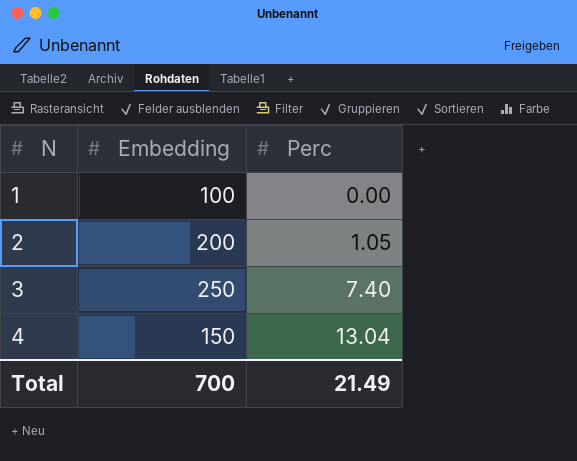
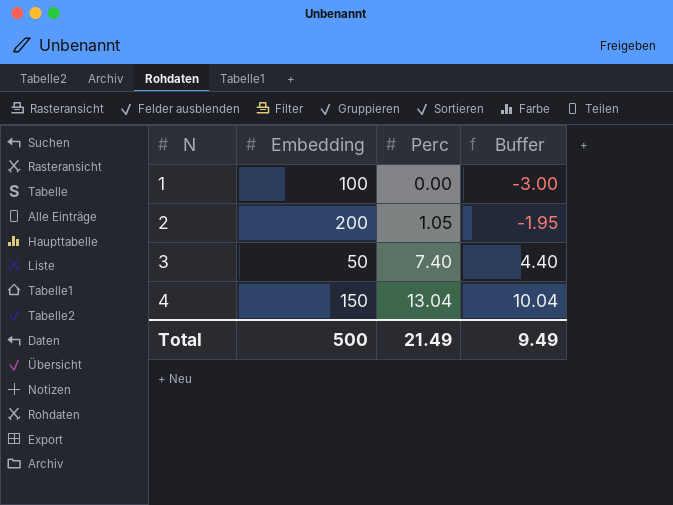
column Buffer | formula: none -> [Perc] - 3
3 | Embedding: 250 -> 50
Total | Embedding: 700 -> 500

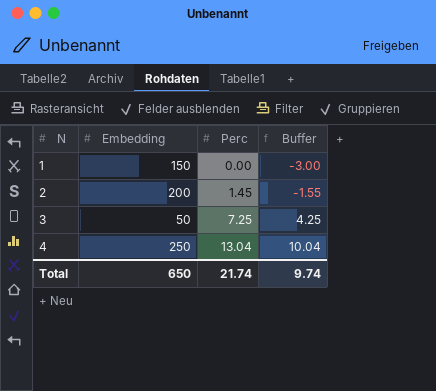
1 | Embedding: 100 -> 150
2 | Perc: 1.05 -> 1.45
2 | Buffer: -1.95 -> -1.55
3 | Perc: 7.40 -> 7.25
3 | Buffer: 4.40 -> 4.25
4 | Embedding: 150 -> 250
Total | Embedding: 500 -> 650
Total | Perc: 21.49 -> 21.74
Total | Buffer: 9.49 -> 9.74

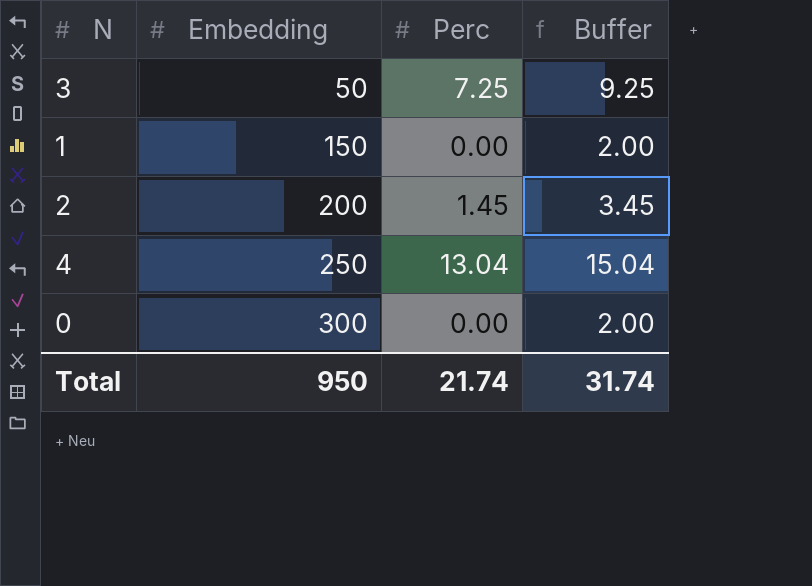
row order: N ascending -> Embedding ascending
column Buffer | formula: [Perc] - 3 -> [Perc] + 2
row 0: none -> 300 | 0.00 | 2.00
Total | Embedding: 650 -> 950
Total | Buffer: 9.74 -> 31.74

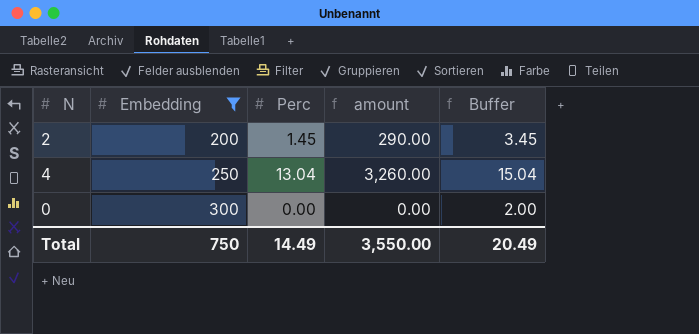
filter: none -> Embedding >= 200
column amount | formula: none -> [Embedding] * [Perc]
Total | Embedding: 950 -> 750
Total | Perc: 21.74 -> 14.49
Total | Buffer: 31.74 -> 20.49

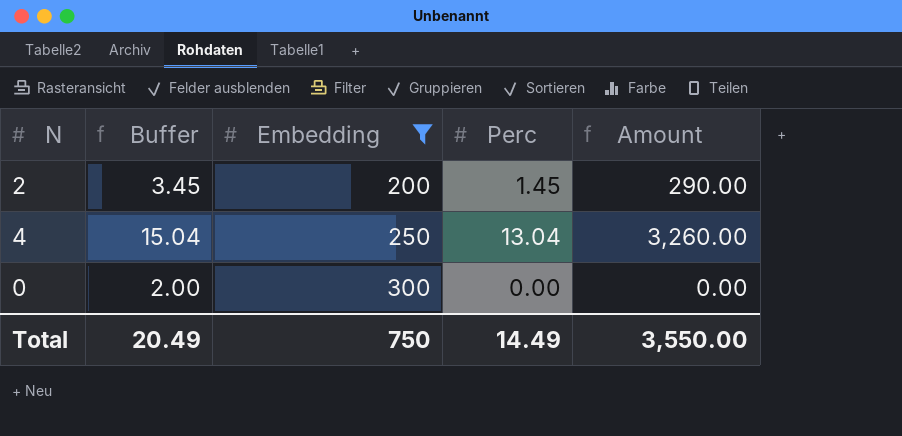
column Buffer | position: 5 -> 2
column name: amount -> Amount

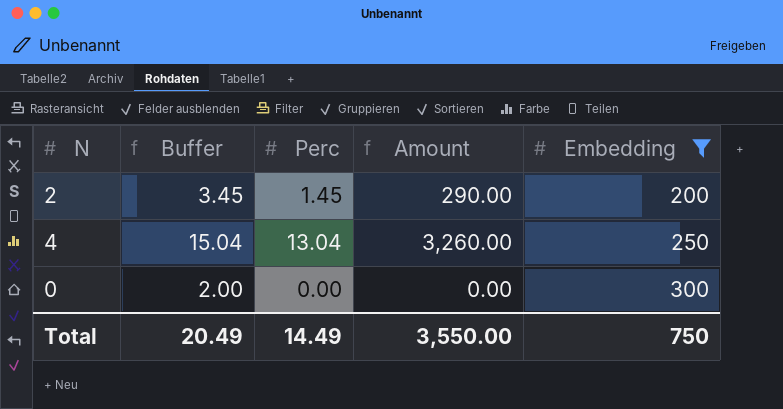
column Embedding | position: 3 -> 5

